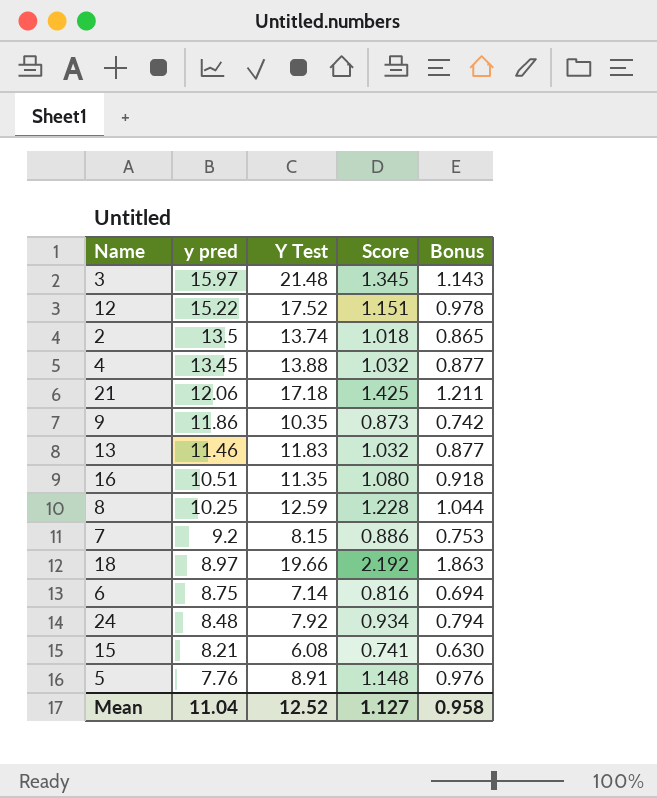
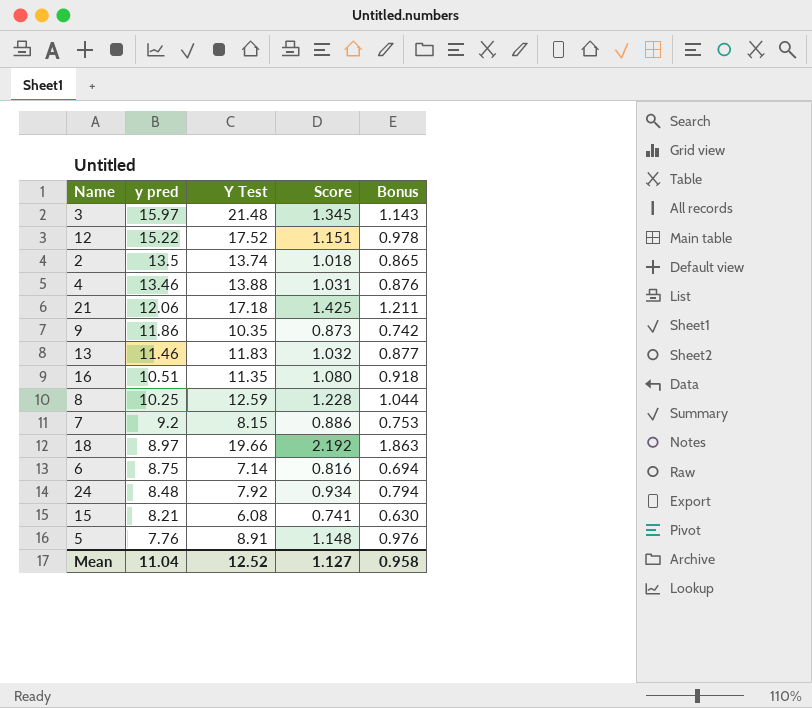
4 | y pred: 13.45 -> 13.46
4 | Score: 1.032 -> 1.031
4 | Bonus: 0.877 -> 0.876

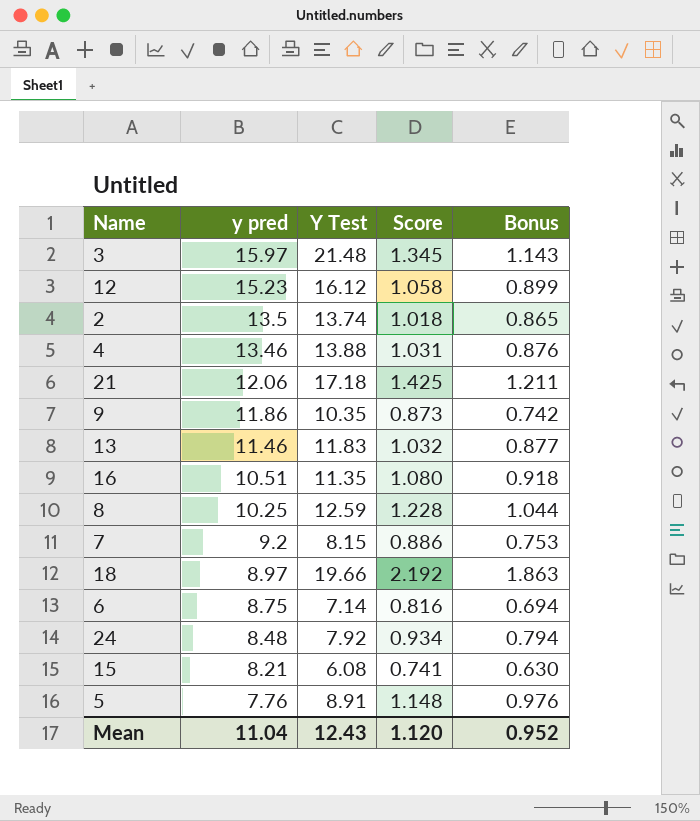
12 | y pred: 15.22 -> 15.23
12 | Y Test: 17.52 -> 16.12
12 | Score: 1.151 -> 1.058
12 | Bonus: 0.978 -> 0.899
Mean | Y Test: 12.52 -> 12.43
Mean | Score: 1.127 -> 1.120
Mean | Bonus: 0.958 -> 0.952

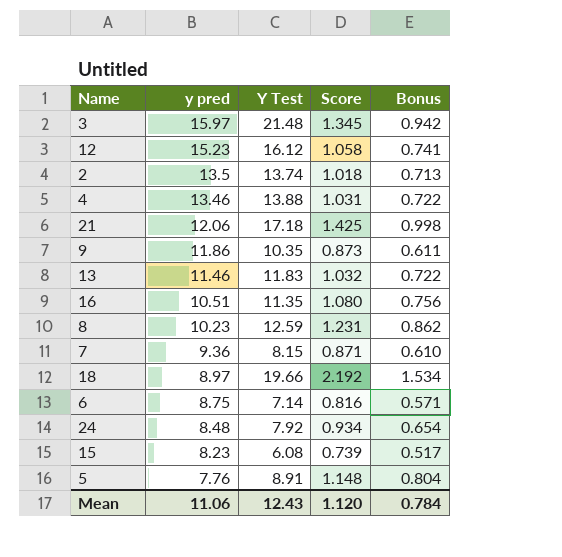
column Bonus | formula: [Score] * 0.85 -> [Score] * 0.7
8 | y pred: 10.25 -> 10.23
8 | Score: 1.228 -> 1.231
7 | y pred: 9.2 -> 9.36
7 | Score: 0.886 -> 0.871
15 | y pred: 8.21 -> 8.23
15 | Score: 0.741 -> 0.739
Mean | y pred: 11.04 -> 11.06
Mean | Bonus: 0.952 -> 0.784

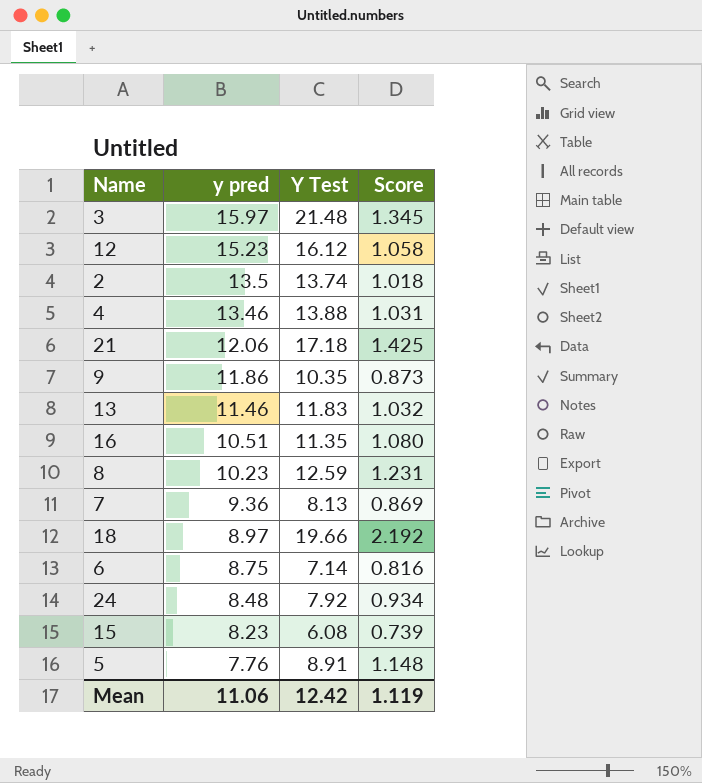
column Bonus | formula: [Score] * 0.7 -> none
7 | Y Test: 8.15 -> 8.13
7 | Score: 0.871 -> 0.869
Mean | Y Test: 12.43 -> 12.42
Mean | Score: 1.120 -> 1.119

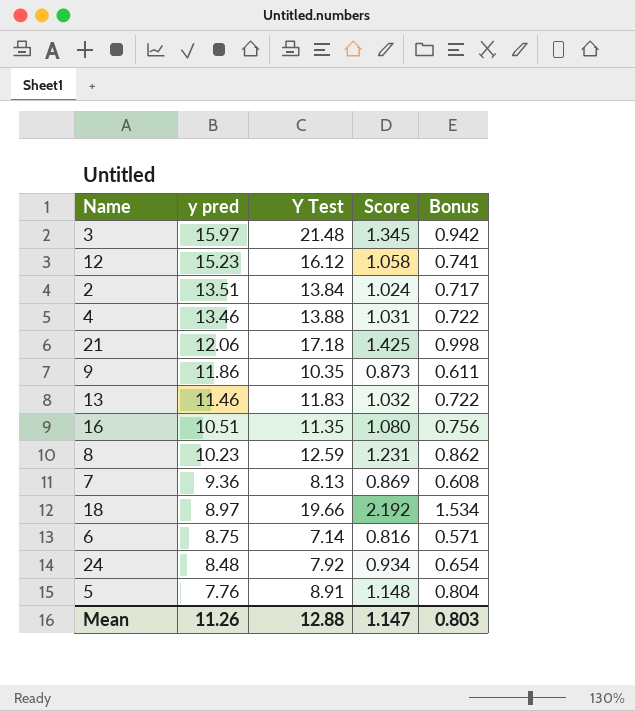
column Bonus | formula: none -> [Score] * 0.7
row 15: 8.23 | 6.08 | 0.739 -> none
2 | y pred: 13.5 -> 13.51
2 | Y Test: 13.74 -> 13.84
2 | Score: 1.018 -> 1.024
Mean | y pred: 11.06 -> 11.26
Mean | Y Test: 12.42 -> 12.88
Mean | Score: 1.119 -> 1.147

